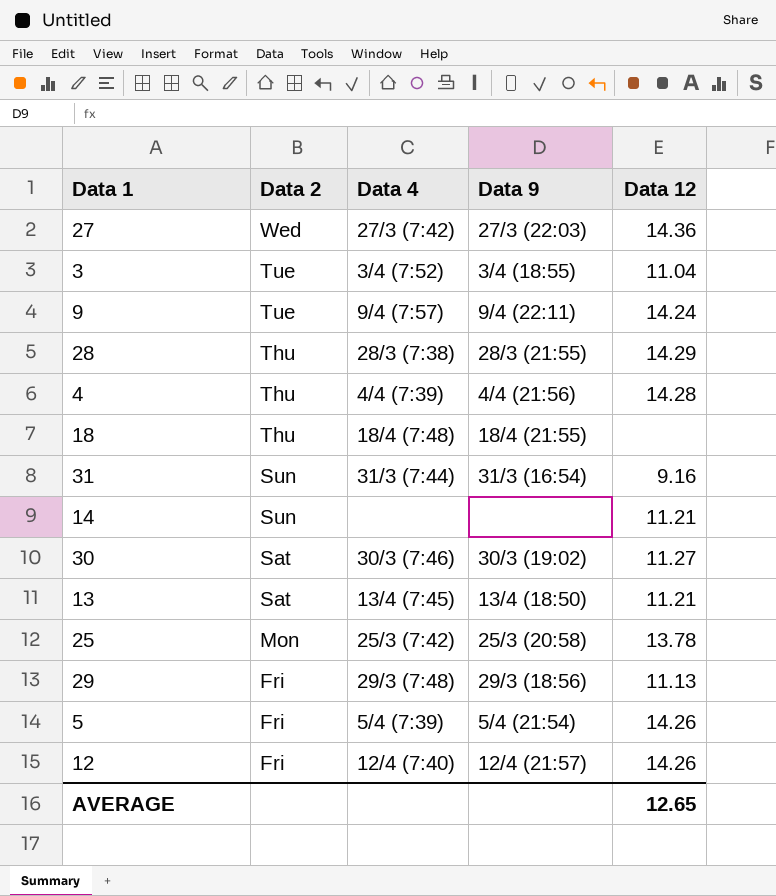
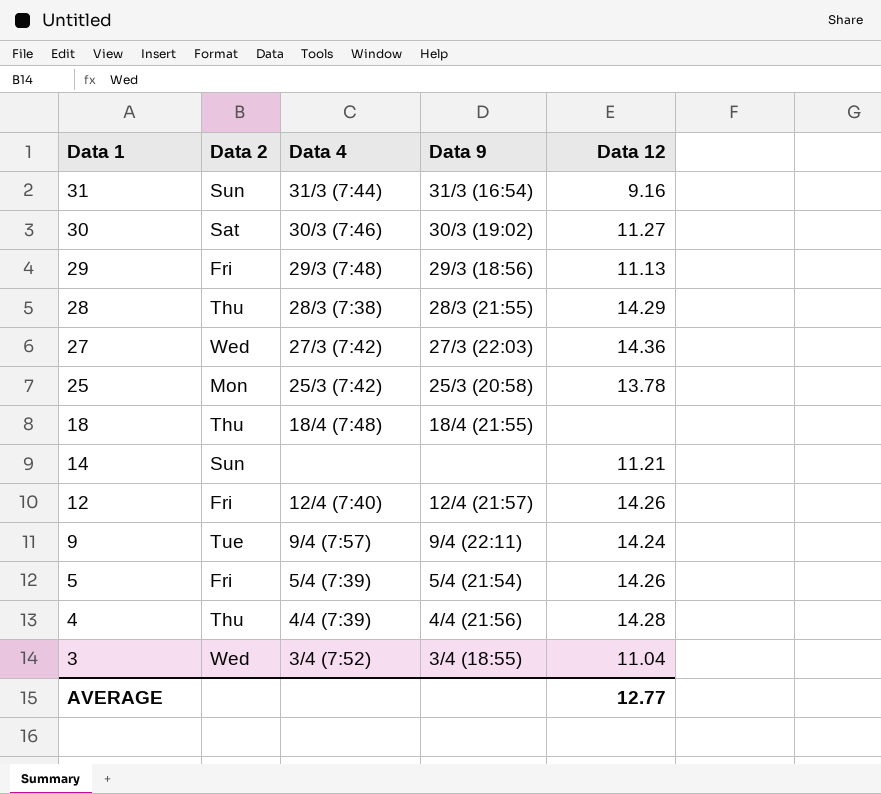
row order: Data 2 descending -> Data 1 descending
row 13: Sat | 13/4 (7:45) | 13/4 (18:50) | 11.21 -> none
3 | Data 2: Tue -> Wed
AVERAGE | Data 12: 12.65 -> 12.77

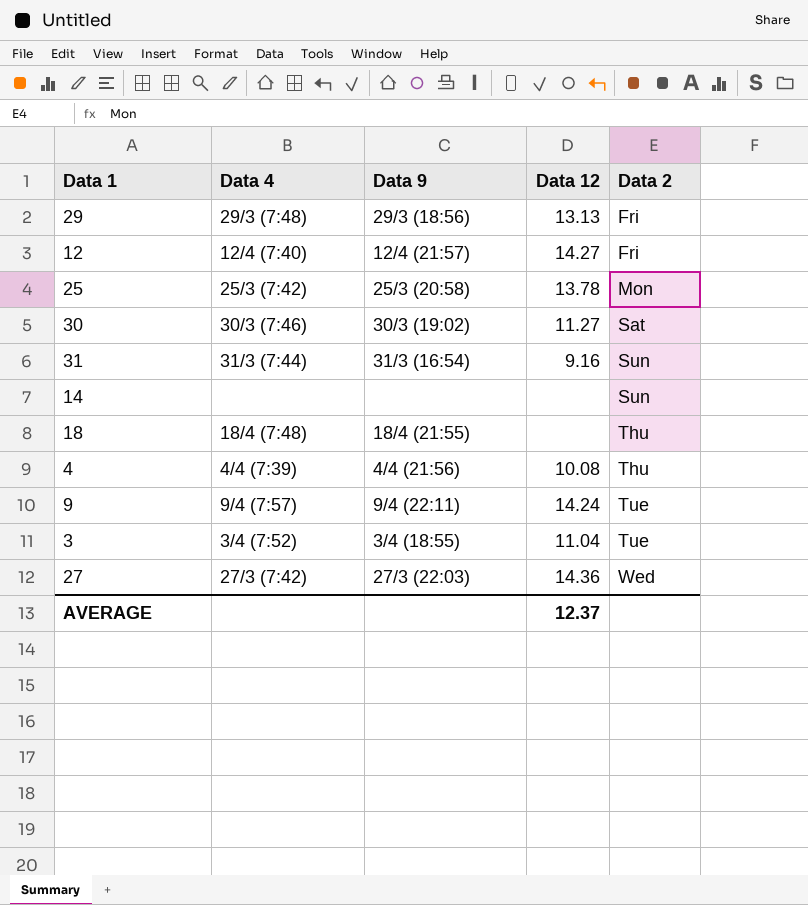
row order: Data 1 descending -> Data 2 ascending
column Data 2 | position: 2 -> 5
row 28: Thu | 28/3 (7:38) | 28/3 (21:55) | 14.29 -> none
row 5: Fri | 5/4 (7:39) | 5/4 (21:54) | 14.26 -> none
29 | Data 12: 11.13 -> 13.13
12 | Data 12: 14.26 -> 14.27
14 | Data 12: 11.21 -> none
4 | Data 12: 14.28 -> 10.08
3 | Data 2: Wed -> Tue
AVERAGE | Data 12: 12.77 -> 12.37

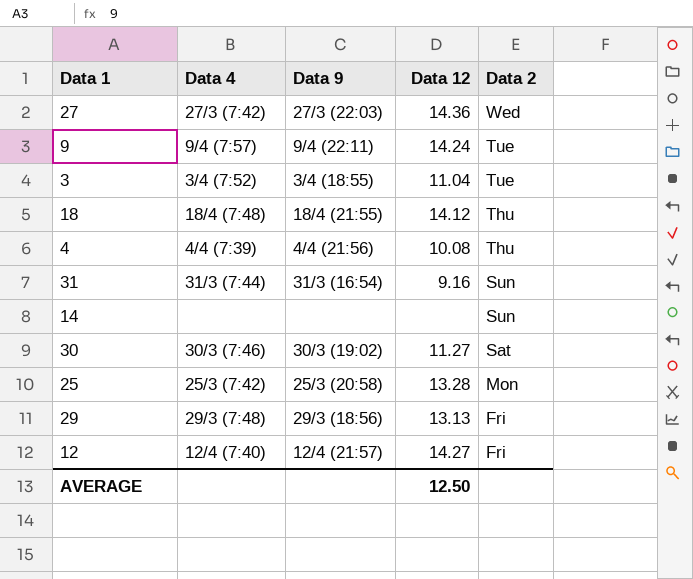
row order: Data 2 ascending -> Data 2 descending
18 | Data 12: none -> 14.12
25 | Data 12: 13.78 -> 13.28
AVERAGE | Data 12: 12.37 -> 12.50

